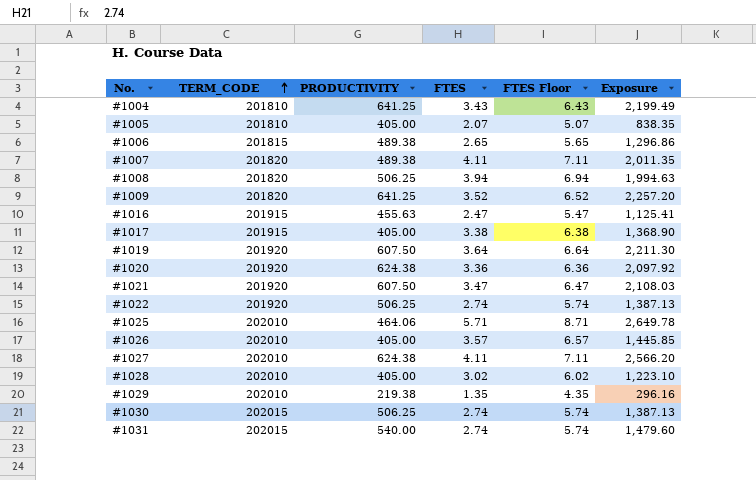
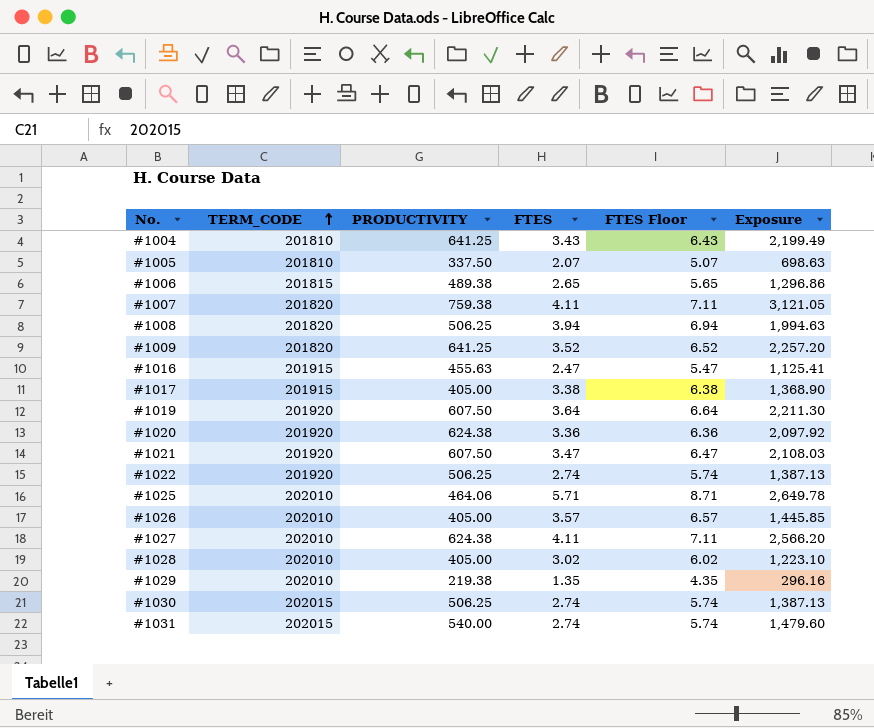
#1005 | PRODUCTIVITY: 405.00 -> 337.50
#1005 | Exposure: 838.35 -> 698.63
#1007 | PRODUCTIVITY: 489.38 -> 759.38
#1007 | Exposure: 2,011.35 -> 3,121.05

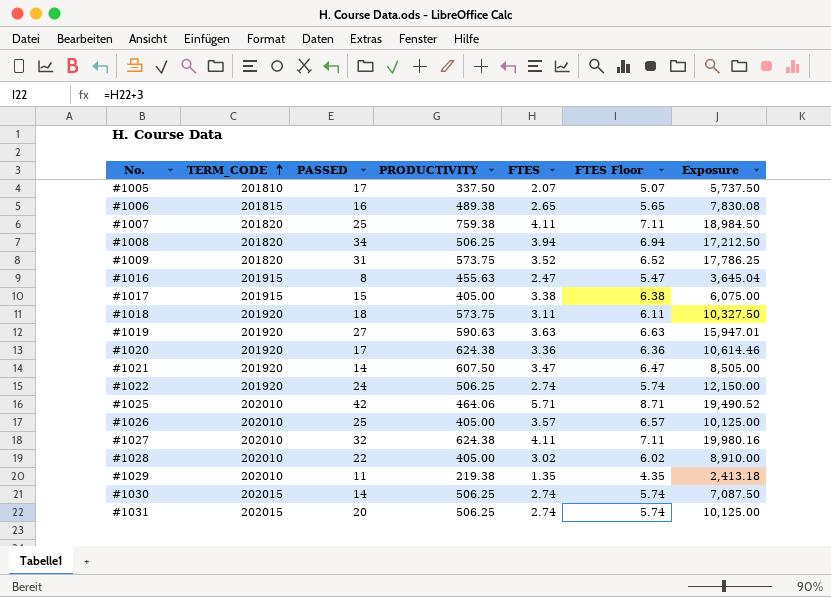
column PASSED | position: none -> 3
column Exposure | formula: [PRODUCTIVITY] * [FTES] -> [PASSED] * [PRODUCTIVITY]
row #1004: 201810 | 641.25 | 3.43 | 6.43 | 2,199.49 -> none
#1009 | PRODUCTIVITY: 641.25 -> 573.75
row #1018: none -> 201920 | 18 | 573.75 | 3.11 | 6.11 | 10,327.50
#1019 | PRODUCTIVITY: 607.50 -> 590.63
#1019 | FTES: 3.64 -> 3.63
#1019 | FTES Floor: 6.64 -> 6.63
#1031 | PRODUCTIVITY: 540.00 -> 506.25

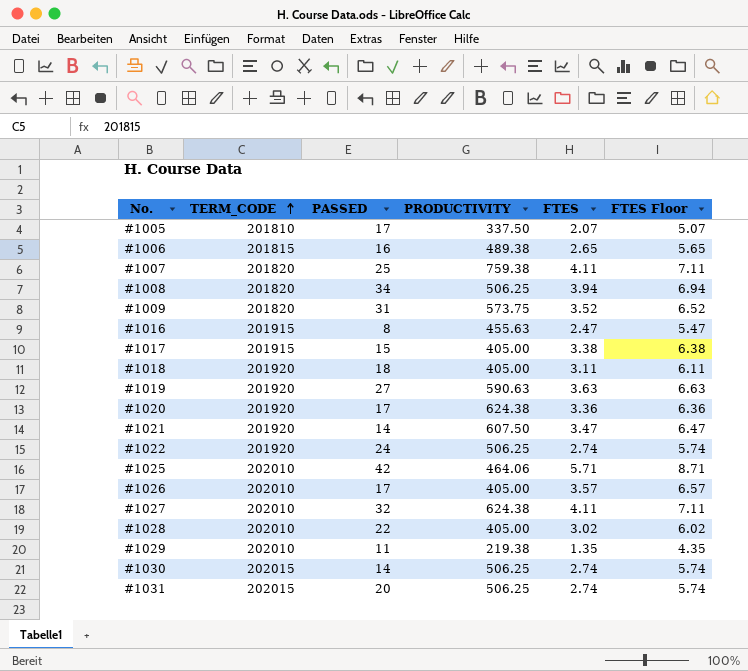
column Exposure | formula: [PASSED] * [PRODUCTIVITY] -> none
#1018 | PRODUCTIVITY: 573.75 -> 405.00
#1026 | PASSED: 25 -> 17

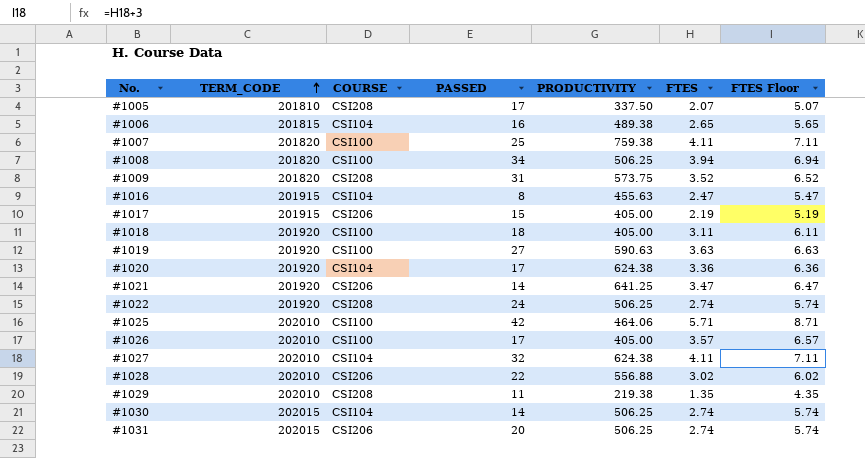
column COURSE | position: none -> 3
#1017 | FTES: 3.38 -> 2.19
#1017 | FTES Floor: 6.38 -> 5.19
#1021 | PRODUCTIVITY: 607.50 -> 641.25
#1028 | PRODUCTIVITY: 405.00 -> 556.88

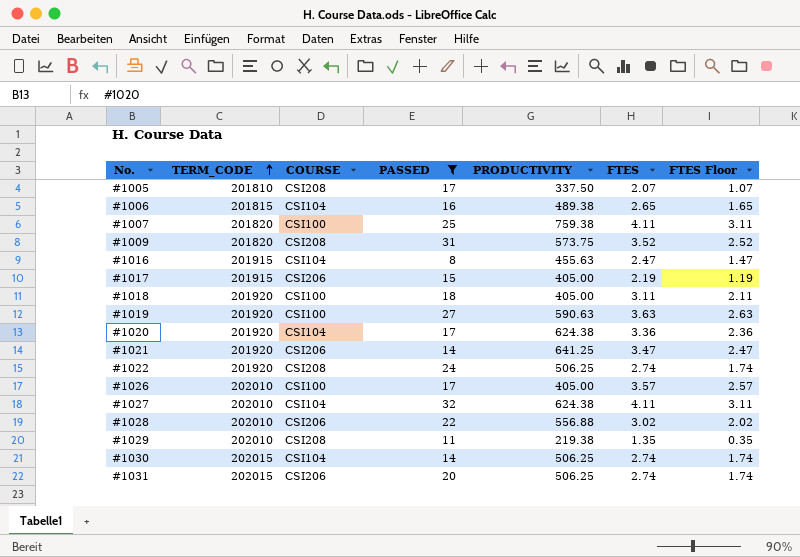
filter: none -> PASSED <= 32
column FTES Floor | formula: [FTES] + 3 -> [FTES] - 1

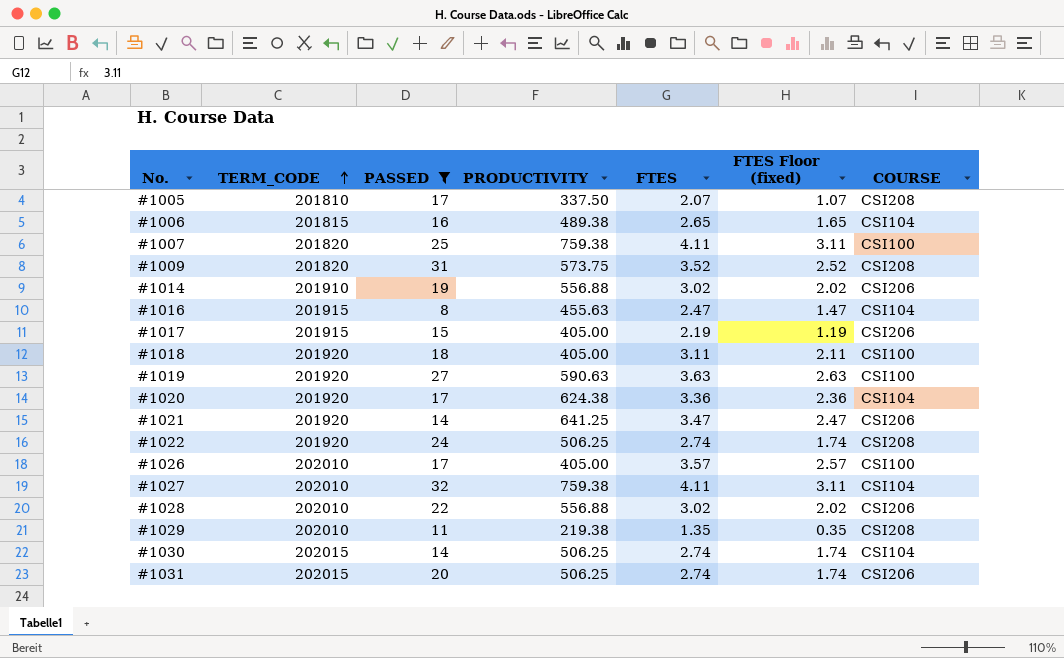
column name: FTES Floor -> FTES Floor (fixed)
column COURSE | position: 3 -> 7
row #1014: none -> 201910 | 19 | 556.88 | 3.02 | 2.02 | CSI206
#1027 | PRODUCTIVITY: 624.38 -> 759.38

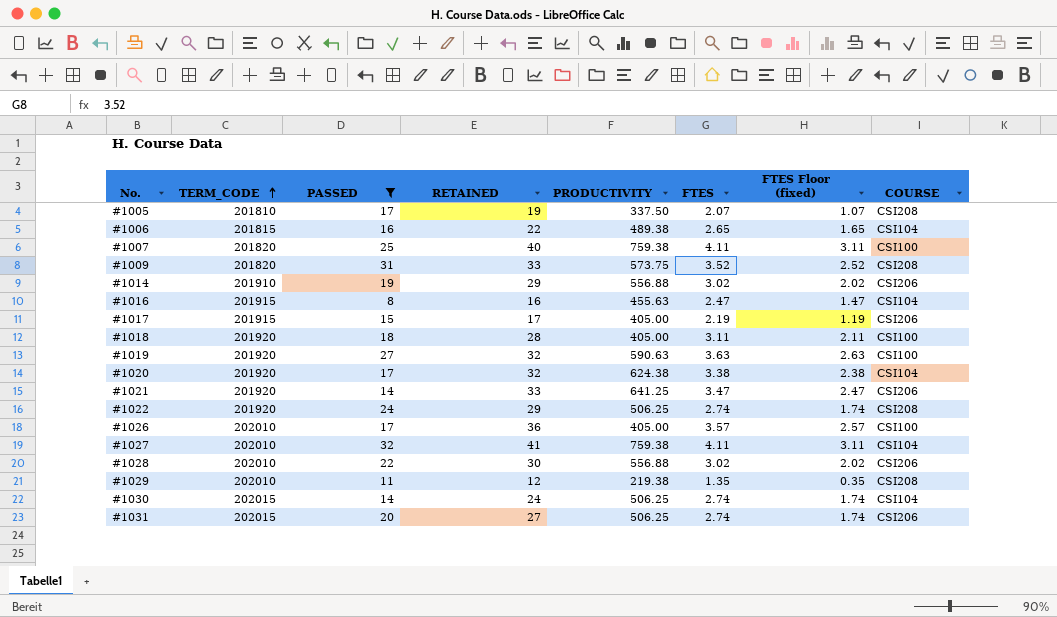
column RETAINED | position: none -> 4
#1020 | FTES: 3.36 -> 3.38
#1020 | FTES Floor (fixed): 2.36 -> 2.38

